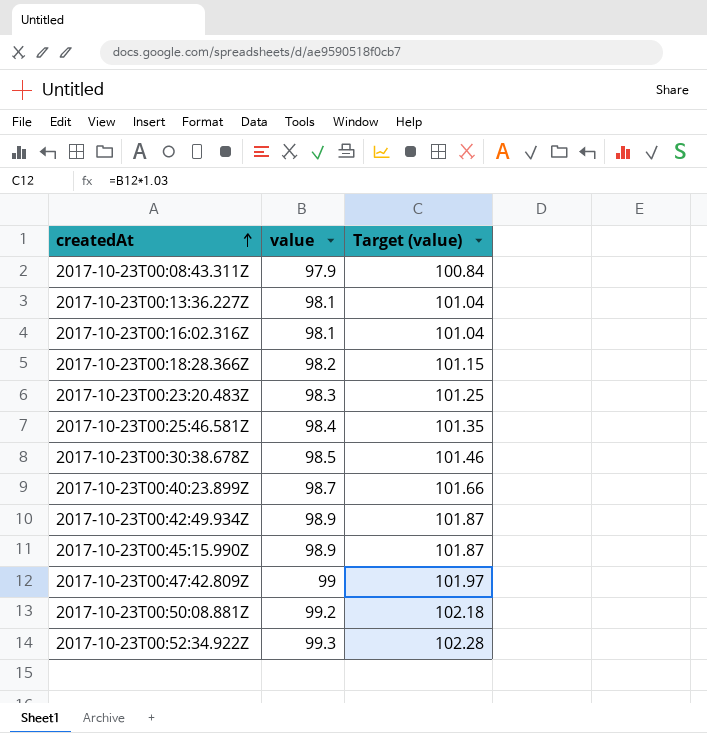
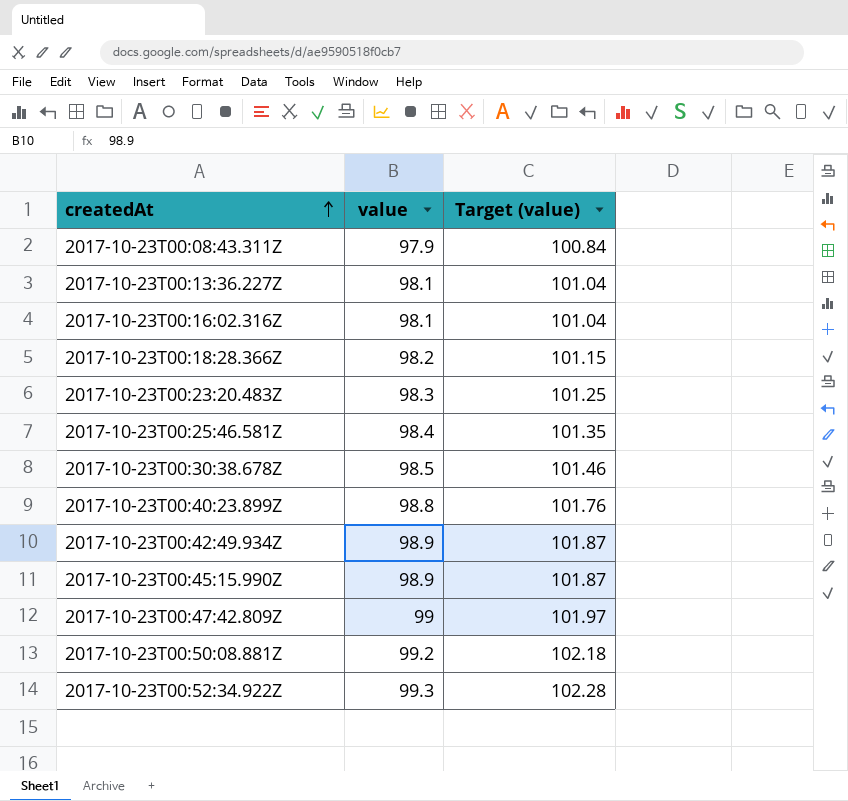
2017-10-23T00:40:23.899Z | value: 98.7 -> 98.8
2017-10-23T00:40:23.899Z | Target (value): 101.66 -> 101.76

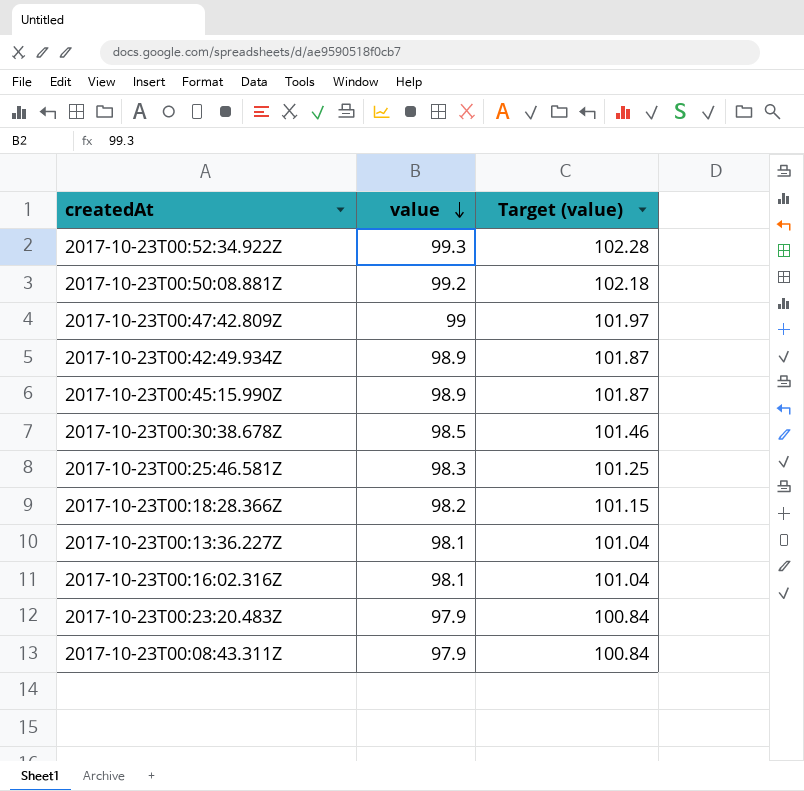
row order: createdAt ascending -> value descending
row 2017-10-23T00:40:23.899Z: 98.8 | 101.76 -> none
2017-10-23T00:25:46.581Z | value: 98.4 -> 98.3
2017-10-23T00:25:46.581Z | Target (value): 101.35 -> 101.25
2017-10-23T00:23:20.483Z | value: 98.3 -> 97.9
2017-10-23T00:23:20.483Z | Target (value): 101.25 -> 100.84

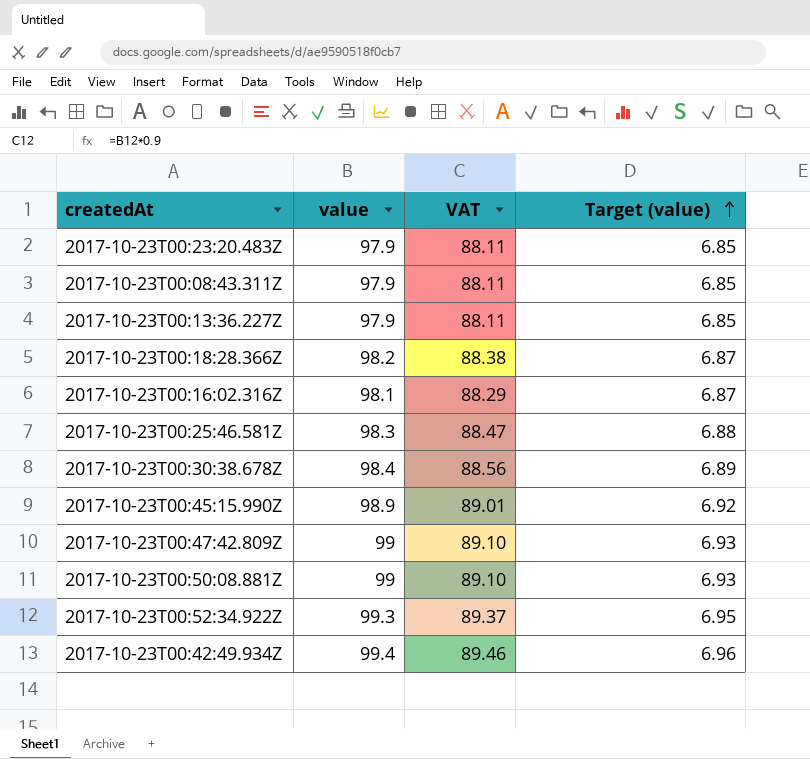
row order: value descending -> Target (value) ascending
column VAT | formula: none -> [value] * 0.9
column Target (value) | formula: [value] * 1.03 -> [value] * 0.07
2017-10-23T00:13:36.227Z | value: 98.1 -> 97.9
2017-10-23T00:30:38.678Z | value: 98.5 -> 98.4
2017-10-23T00:50:08.881Z | value: 99.2 -> 99
2017-10-23T00:42:49.934Z | value: 98.9 -> 99.4

